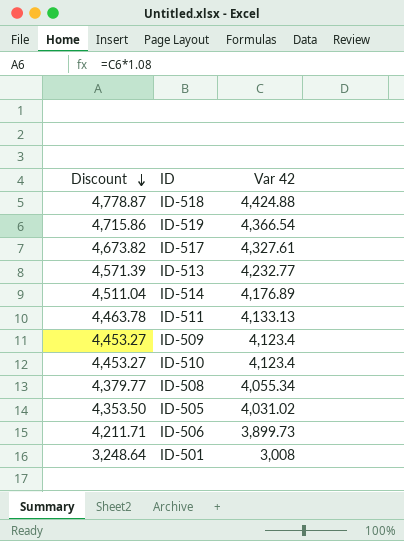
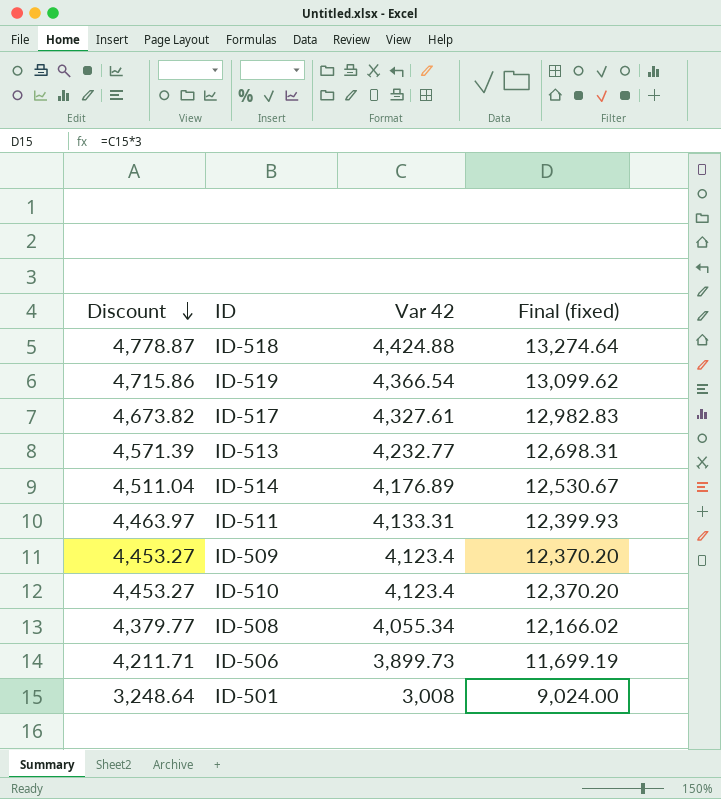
column Final (fixed) | formula: none -> [Var 42] * 3
row ID-505: 4,353.50 | 4,031.02 -> none
ID-511 | Discount: 4,463.78 -> 4,463.97
ID-511 | Var 42: 4,133.13 -> 4,133.31

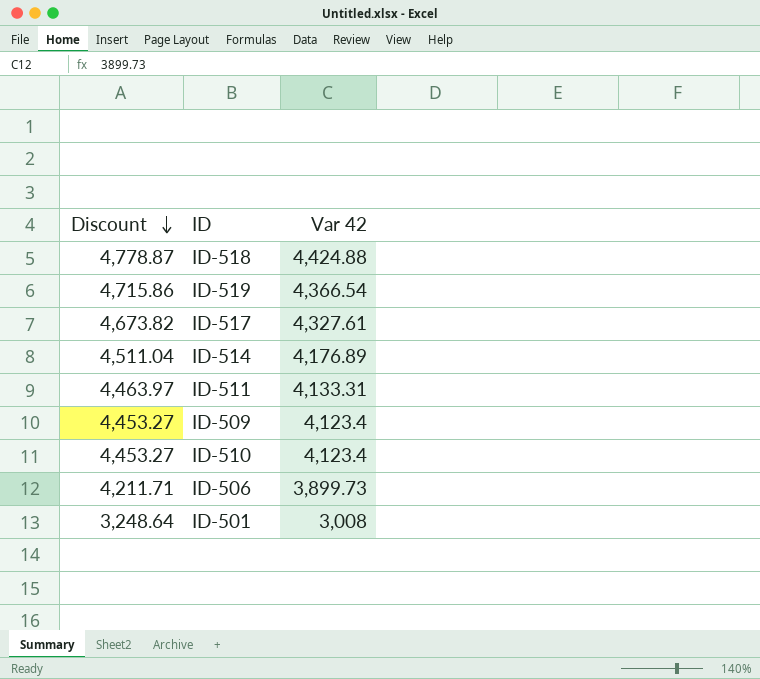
column Final (fixed) | formula: [Var 42] * 3 -> none
row ID-513: 4,571.39 | 4,232.77 | 12,698.31 -> none
row ID-508: 4,379.77 | 4,055.34 | 12,166.02 -> none

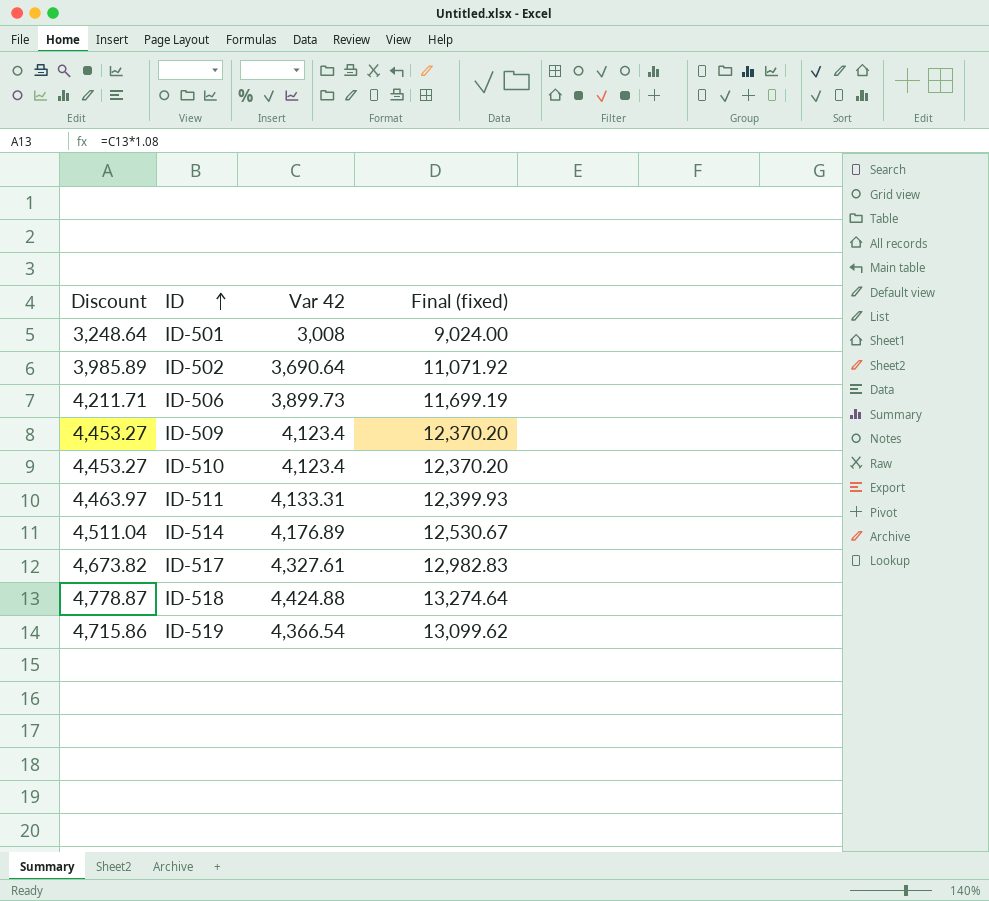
row order: Discount descending -> ID ascending
column Final (fixed) | formula: none -> [Var 42] * 3
row ID-502: none -> 3,985.89 | 3,690.64 | 11,071.92

